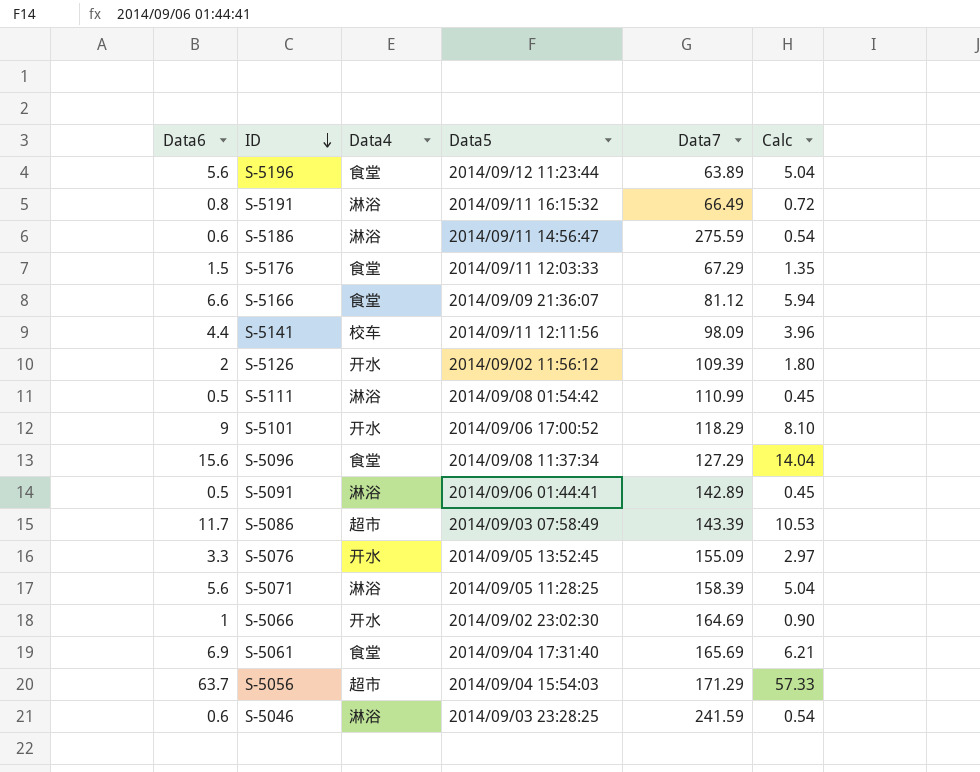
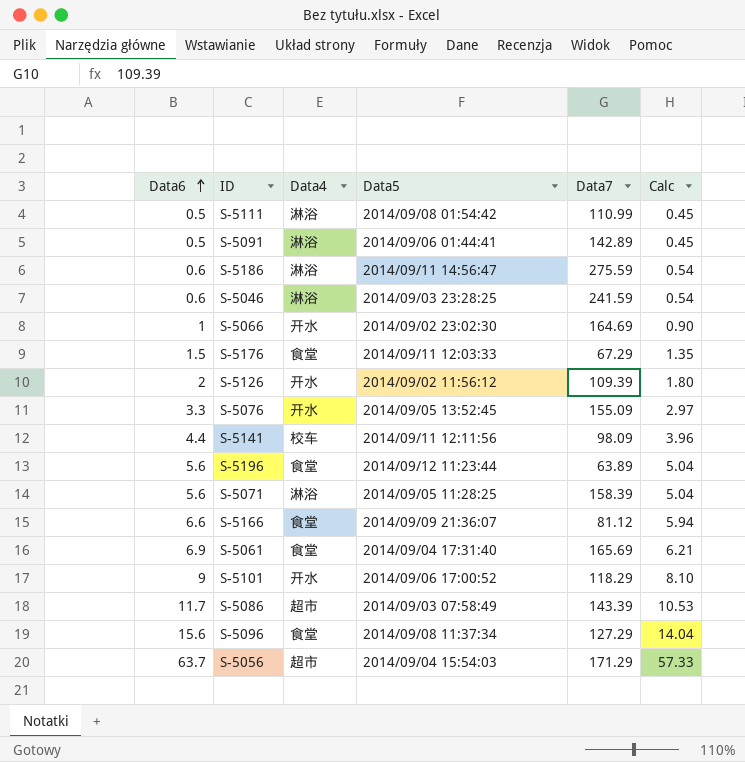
row order: ID descending -> Data6 ascending
row S-5191: 0.8 | 淋浴 | 2014/09/11 16:15:32 | 66.49 | 0.72 -> none

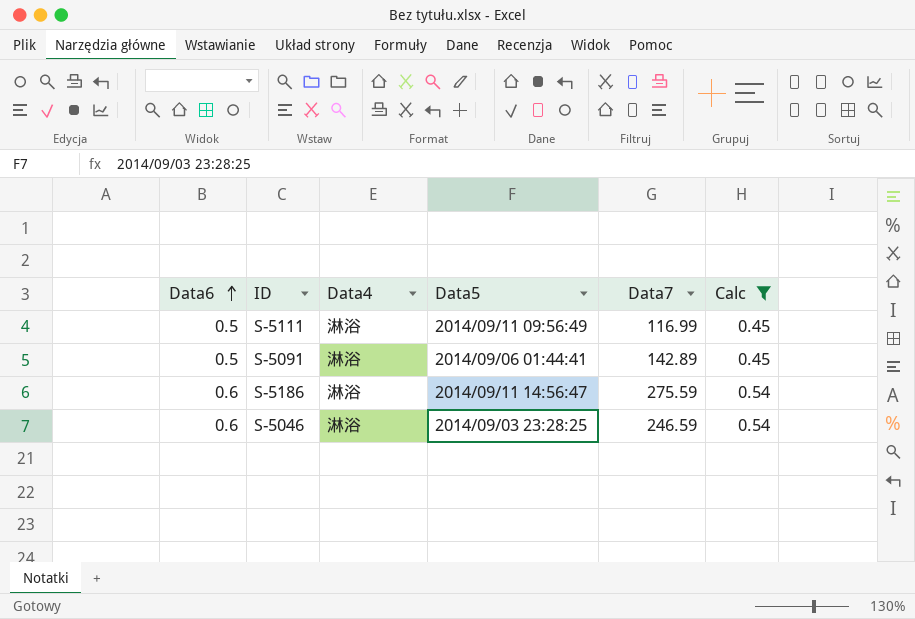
filter: none -> Calc <= 0.54
S-5111 | Data5: 2014/09/08 01:54:42 -> 2014/09/11 09:56:49
S-5111 | Data7: 110.99 -> 116.99
S-5046 | Data7: 241.59 -> 246.59

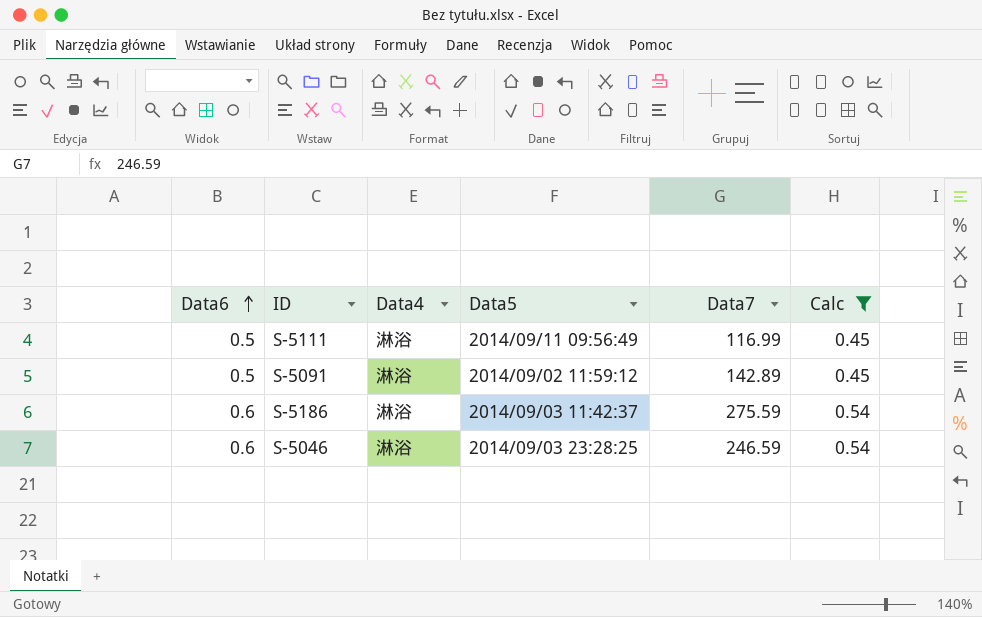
S-5091 | Data5: 2014/09/06 01:44:41 -> 2014/09/02 11:59:12
S-5186 | Data5: 2014/09/11 14:56:47 -> 2014/09/03 11:42:37

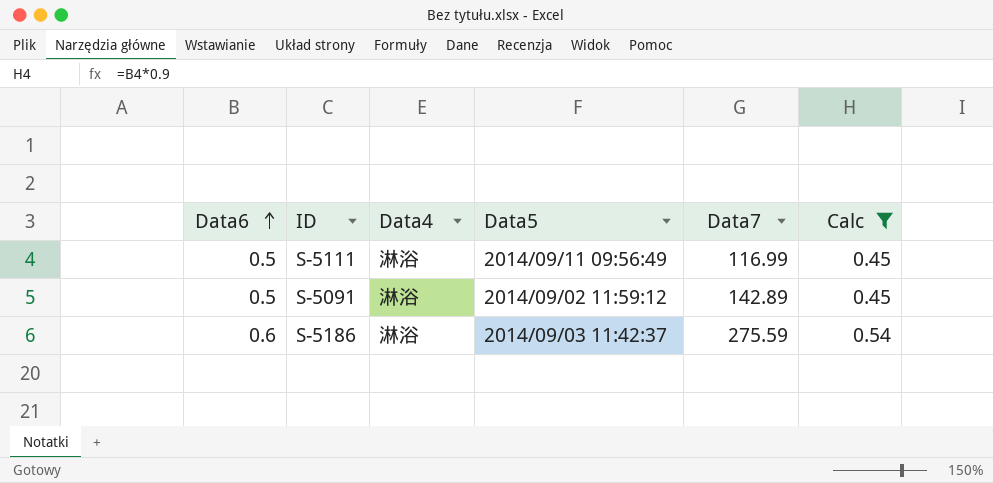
row S-5046: 0.6 | 淋浴 | 2014/09/03 23:28:25 | 246.59 | 0.54 -> none

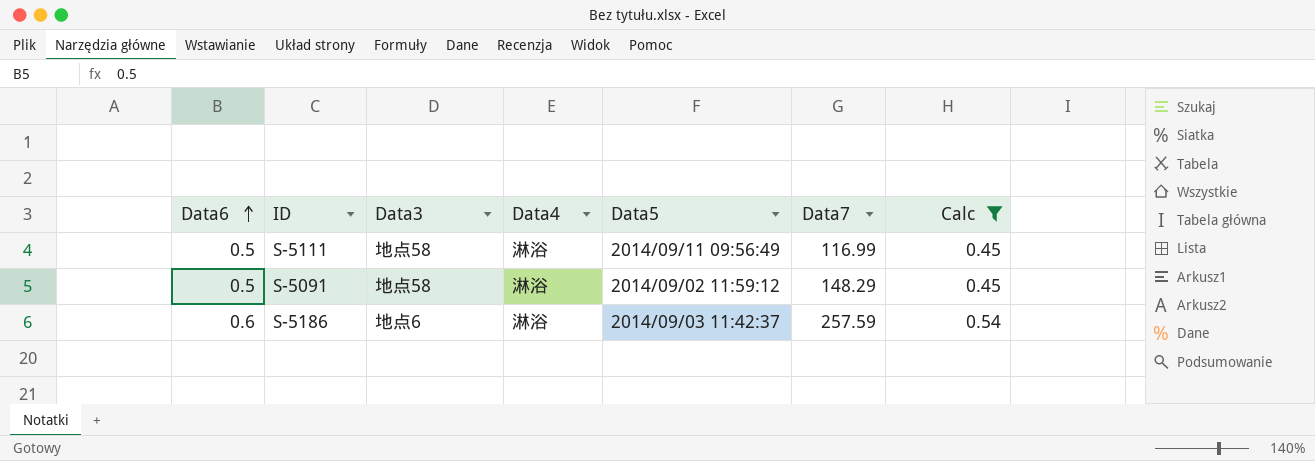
column Data3 | position: none -> 3
S-5091 | Data7: 142.89 -> 148.29
S-5186 | Data7: 275.59 -> 257.59

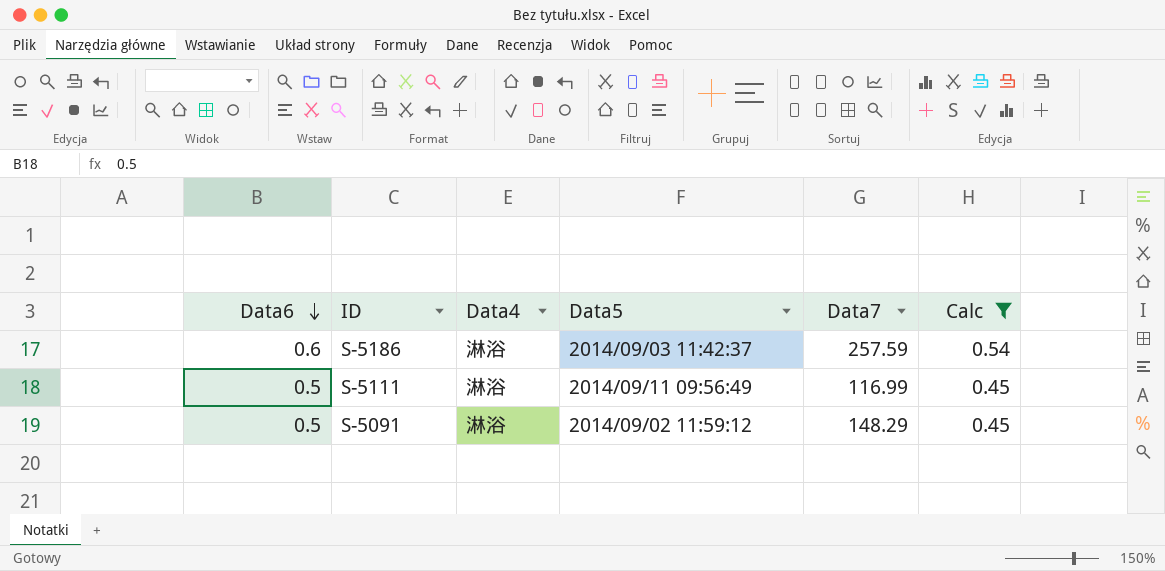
row order: Data6 ascending -> Data6 descending
column Data3 | position: 3 -> none

